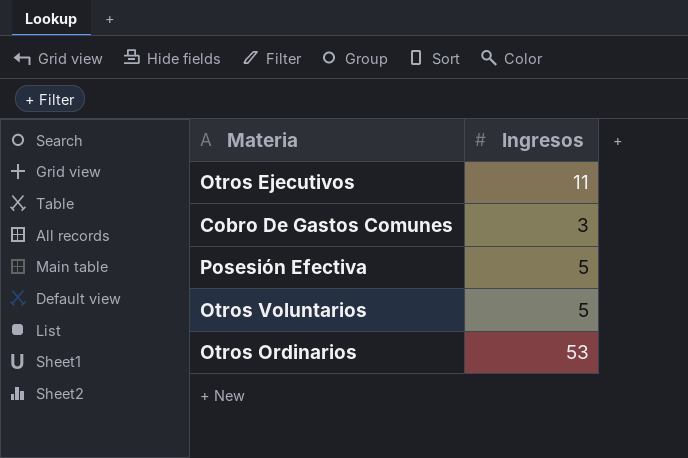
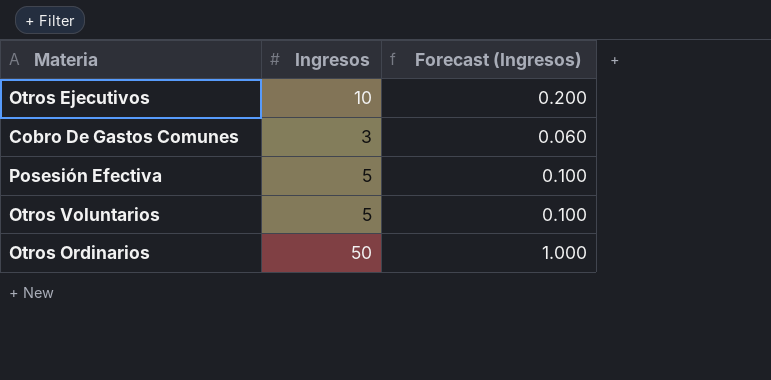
column Forecast (Ingresos) | formula: none -> [Ingresos] * 0.02
Otros Ejecutivos | Ingresos: 11 -> 10
Otros Ordinarios | Ingresos: 53 -> 50

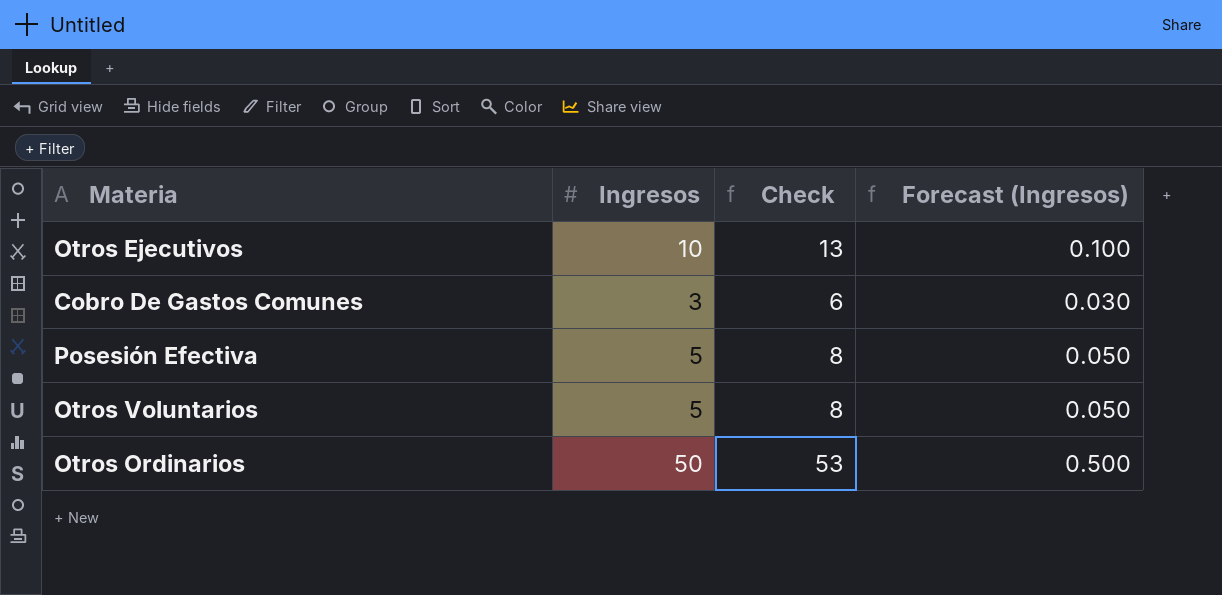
column Check | formula: none -> [Ingresos] + 3
column Forecast (Ingresos) | formula: [Ingresos] * 0.02 -> [Ingresos] * 0.01

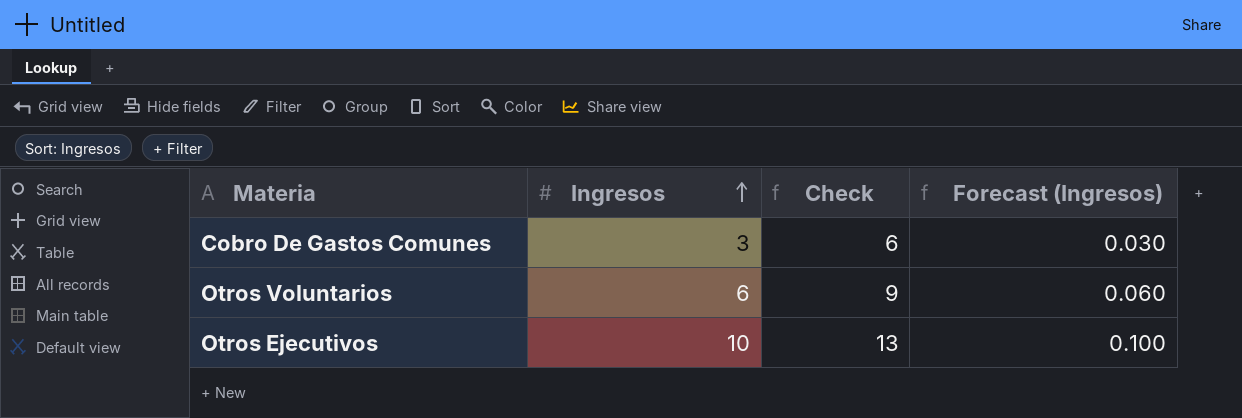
row order: none -> Ingresos ascending
row Posesión Efectiva: 5 | 8 | 0.050 -> none
row Otros Ordinarios: 50 | 53 | 0.500 -> none
Otros Voluntarios | Ingresos: 5 -> 6
Otros Voluntarios | Check: 8 -> 9
Otros Voluntarios | Forecast (Ingresos): 0.050 -> 0.060

